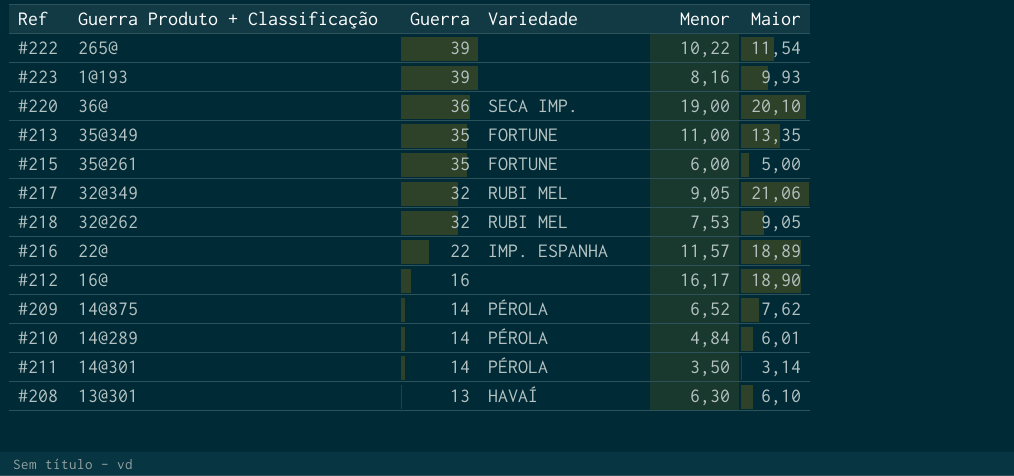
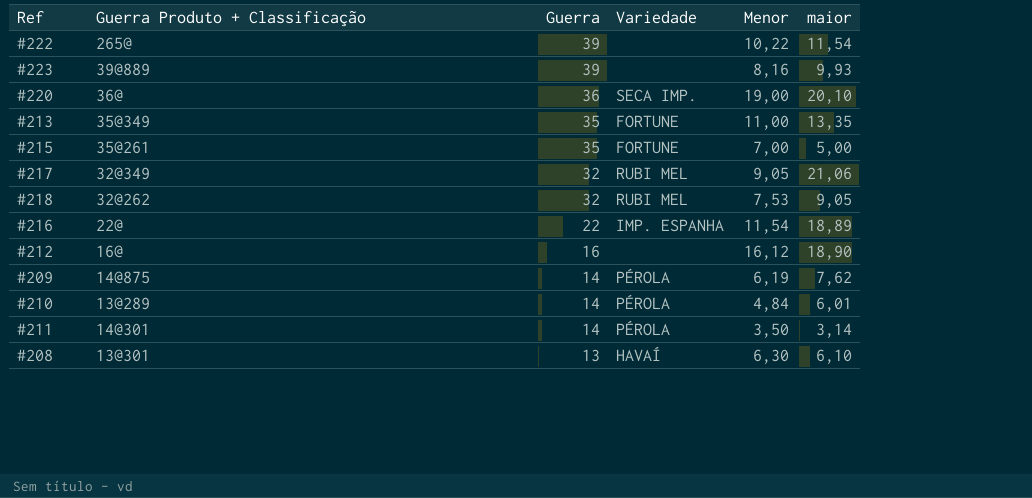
column name: Maior -> maior
#223 | Guerra Produto + Classificação: 1@193 -> 39@889
#215 | Menor: 6,00 -> 7,00
#216 | Menor: 11,57 -> 11,54
#212 | Menor: 16,17 -> 16,12
#209 | Menor: 6,52 -> 6,19
#210 | Guerra Produto + Classificação: 14@289 -> 13@289

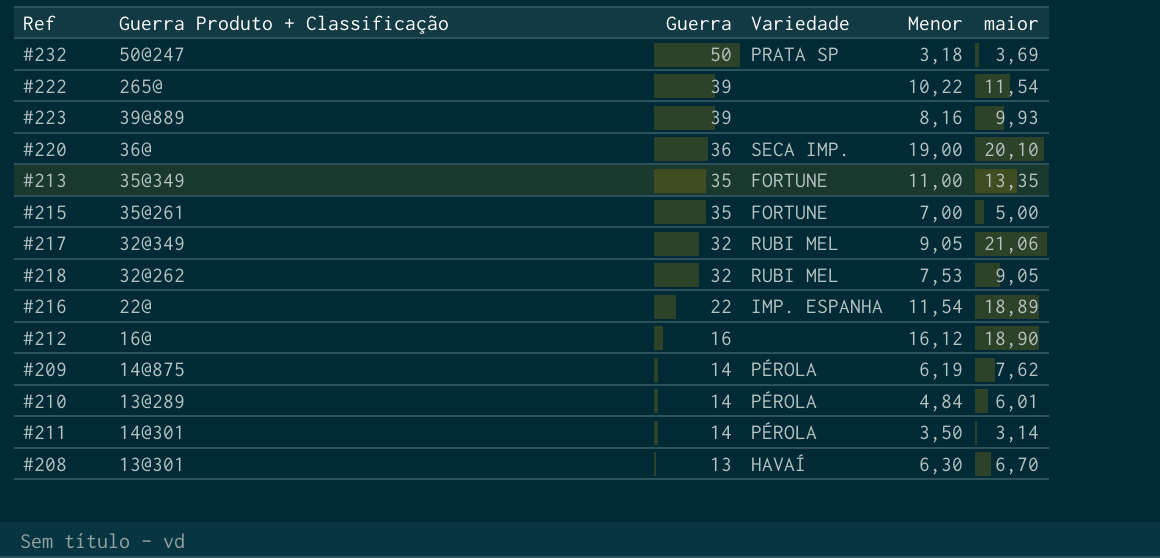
row #232: none -> 50@247 | 50 | PRATA SP | 3,18 | 3,69
#208 | maior: 6,10 -> 6,70

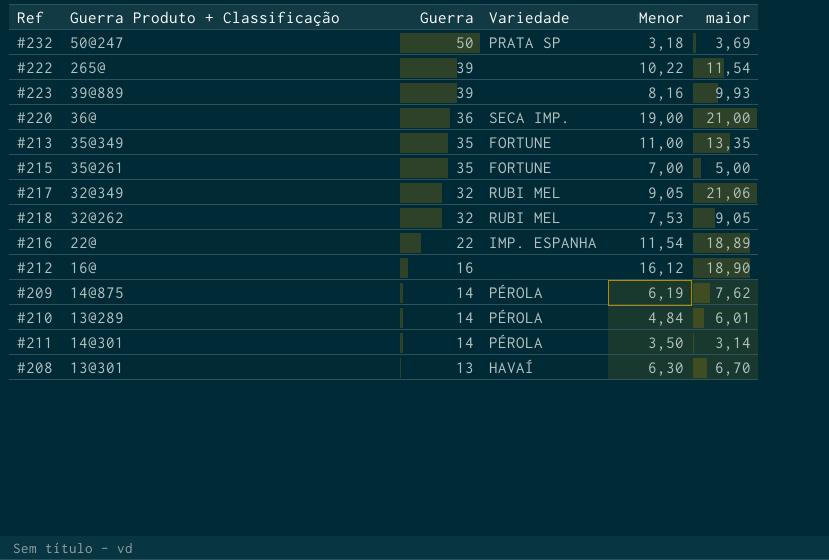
#220 | maior: 20,10 -> 21,00

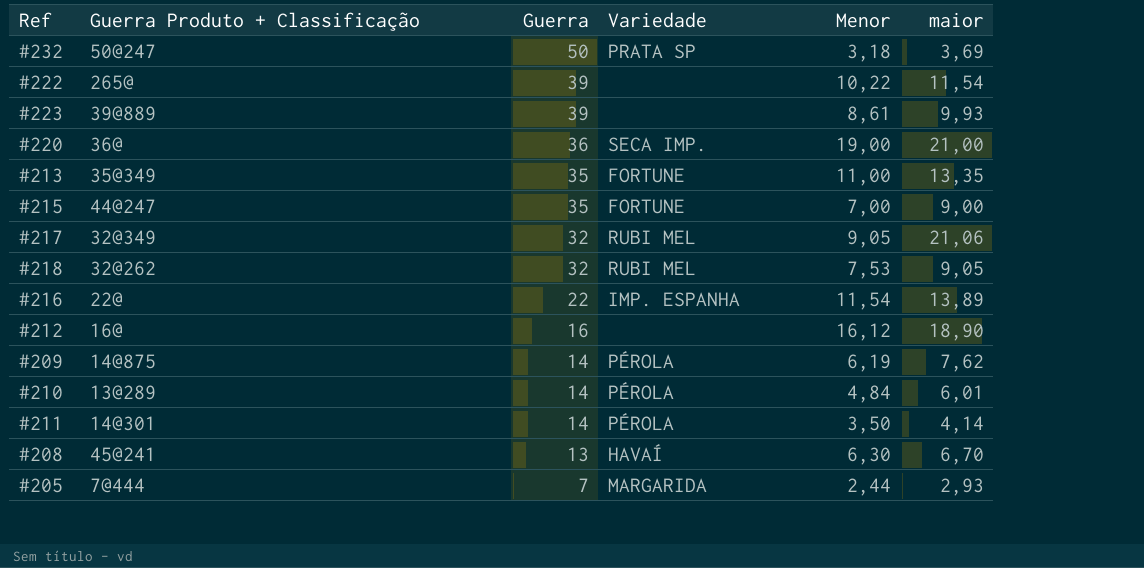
#223 | Menor: 8,16 -> 8,61
#215 | Guerra Produto + Classificação: 35@261 -> 44@247
#215 | maior: 5,00 -> 9,00
#216 | maior: 18,89 -> 13,89
#211 | maior: 3,14 -> 4,14
#208 | Guerra Produto + Classificação: 13@301 -> 45@241
row #205: none -> 7@444 | 7 | MARGARIDA | 2,44 | 2,93

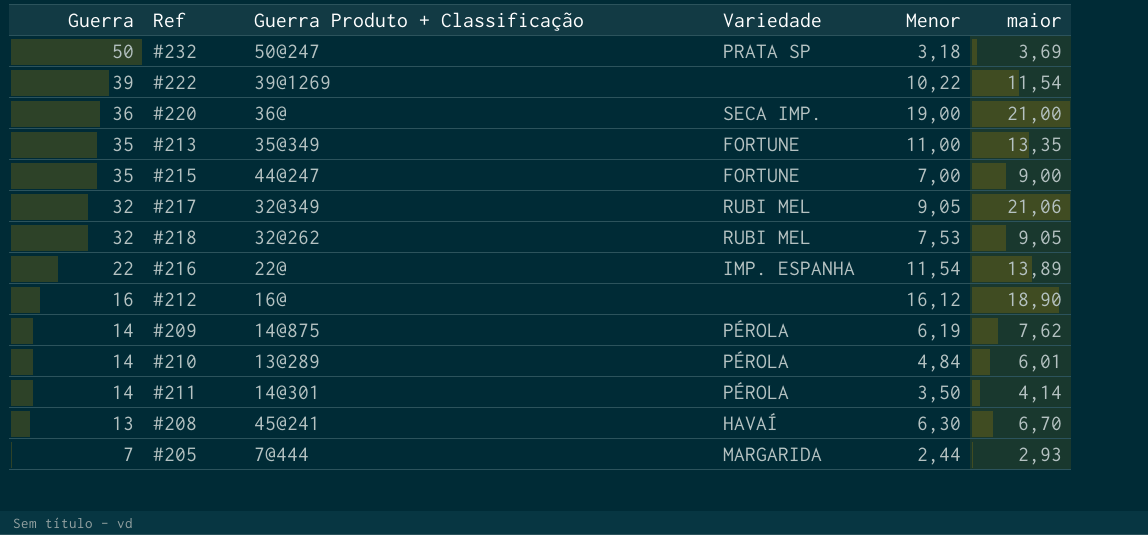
column Guerra | position: 3 -> 1
row #223: 39@889 | 39 | none | 8,61 | 9,93 -> none
#222 | Guerra Produto + Classificação: 265@ -> 39@1269

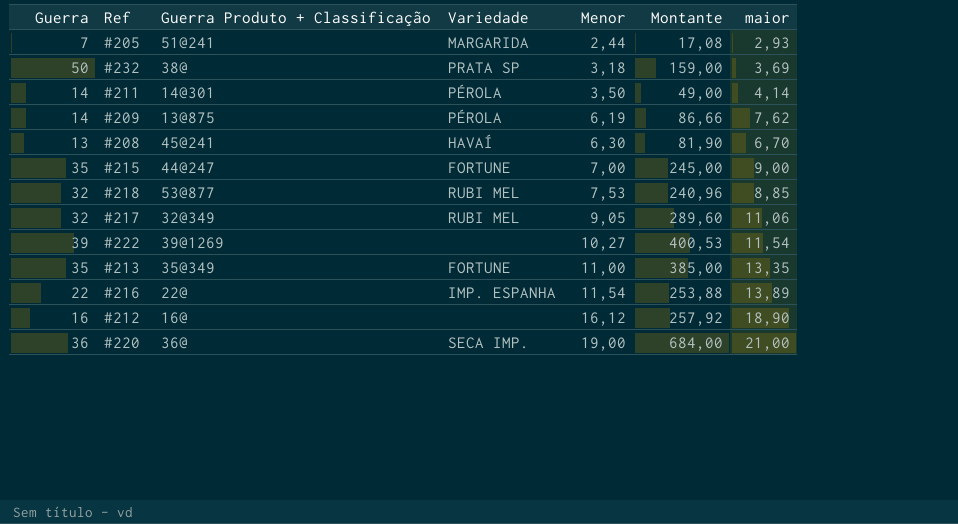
row order: Guerra descending -> Menor ascending
column Montante | formula: none -> [Guerra] * [Menor]
row #210: 14 | 13@289 | PÉROLA | 4,84 | 6,01 -> none
#205 | Guerra Produto + Classificação: 7@444 -> 51@241
#232 | Guerra Produto + Classificação: 50@247 -> 38@
#209 | Guerra Produto + Classificação: 14@875 -> 13@875
#218 | Guerra Produto + Classificação: 32@262 -> 53@877
#218 | maior: 9,05 -> 8,85
#217 | maior: 21,06 -> 11,06
#222 | Menor: 10,22 -> 10,27

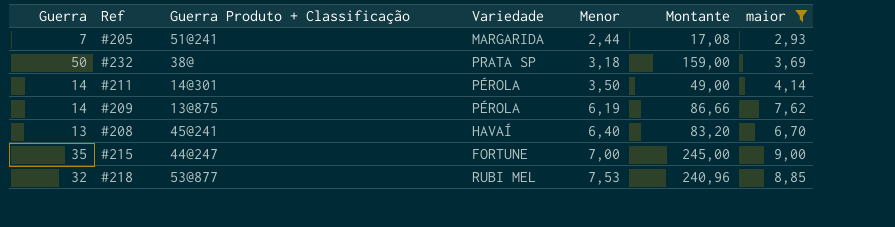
filter: none -> maior <= 9,00
#208 | Menor: 6,30 -> 6,40
#208 | Montante: 81,90 -> 83,20

